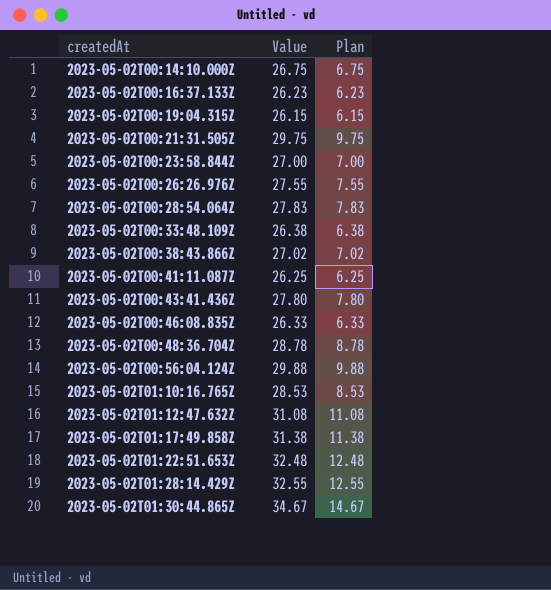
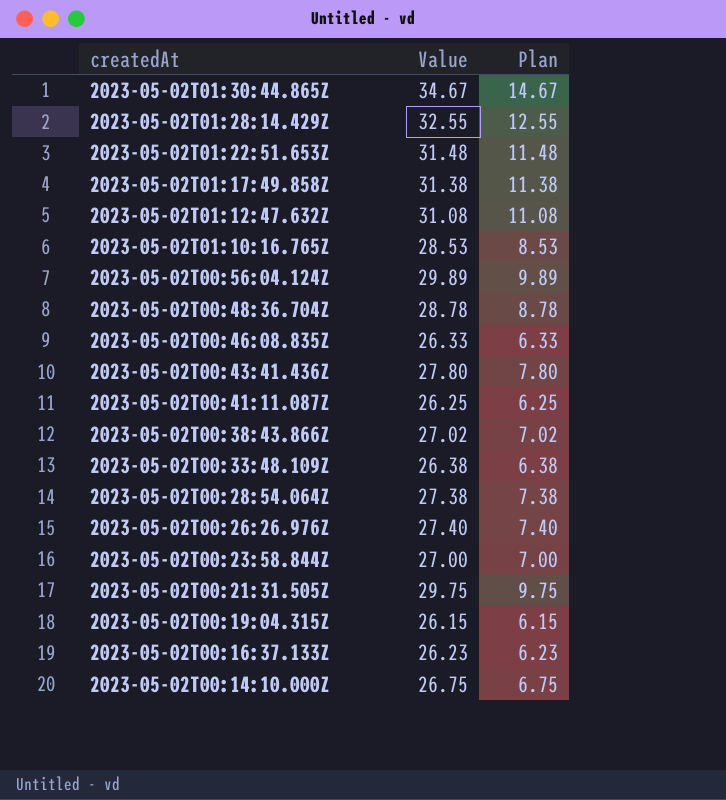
row order: createdAt ascending -> createdAt descending
2023-05-02T01:22:51.653Z | Value: 32.48 -> 31.48
2023-05-02T01:22:51.653Z | Plan: 12.48 -> 11.48
2023-05-02T00:56:04.124Z | Value: 29.88 -> 29.89
2023-05-02T00:56:04.124Z | Plan: 9.88 -> 9.89
2023-05-02T00:28:54.064Z | Value: 27.83 -> 27.38
2023-05-02T00:28:54.064Z | Plan: 7.83 -> 7.38
2023-05-02T00:26:26.976Z | Value: 27.55 -> 27.40
2023-05-02T00:26:26.976Z | Plan: 7.55 -> 7.40

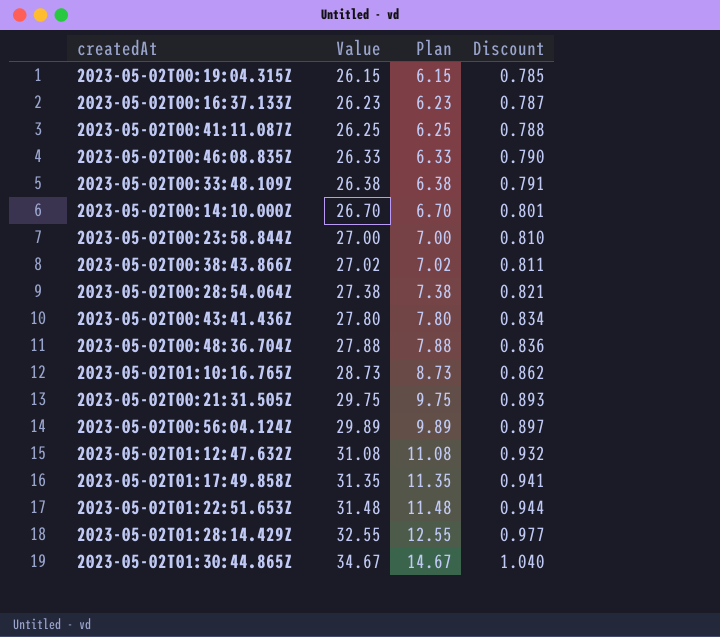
row order: createdAt descending -> Value ascending
column Discount | formula: none -> [Value] * 0.03
row 2023-05-02T00:26:26.976Z: 27.40 | 7.40 -> none
2023-05-02T00:14:10.000Z | Value: 26.75 -> 26.70
2023-05-02T00:14:10.000Z | Plan: 6.75 -> 6.70
2023-05-02T00:48:36.704Z | Value: 28.78 -> 27.88
2023-05-02T00:48:36.704Z | Plan: 8.78 -> 7.88
2023-05-02T01:10:16.765Z | Value: 28.53 -> 28.73
2023-05-02T01:10:16.765Z | Plan: 8.53 -> 8.73
2023-05-02T01:17:49.858Z | Value: 31.38 -> 31.35
2023-05-02T01:17:49.858Z | Plan: 11.38 -> 11.35

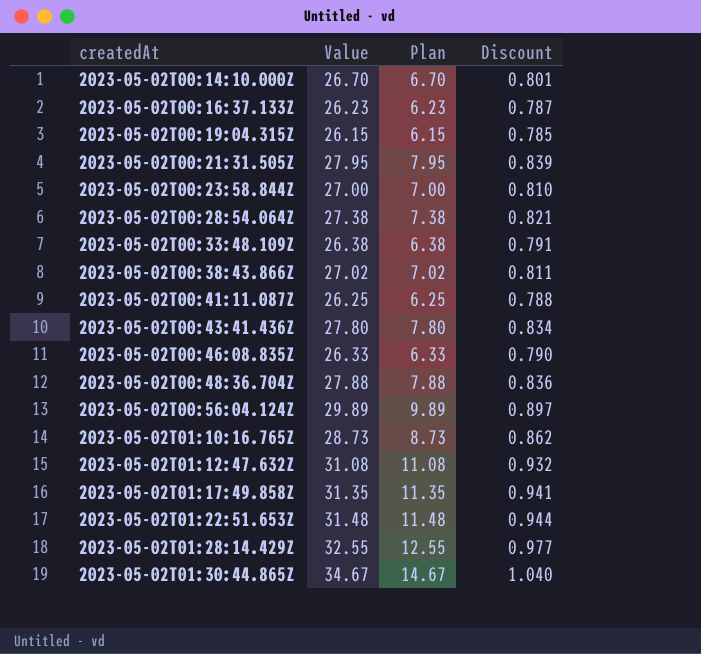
row order: Value ascending -> createdAt ascending
2023-05-02T00:21:31.505Z | Value: 29.75 -> 27.95
2023-05-02T00:21:31.505Z | Plan: 9.75 -> 7.95
2023-05-02T00:21:31.505Z | Discount: 0.893 -> 0.839

